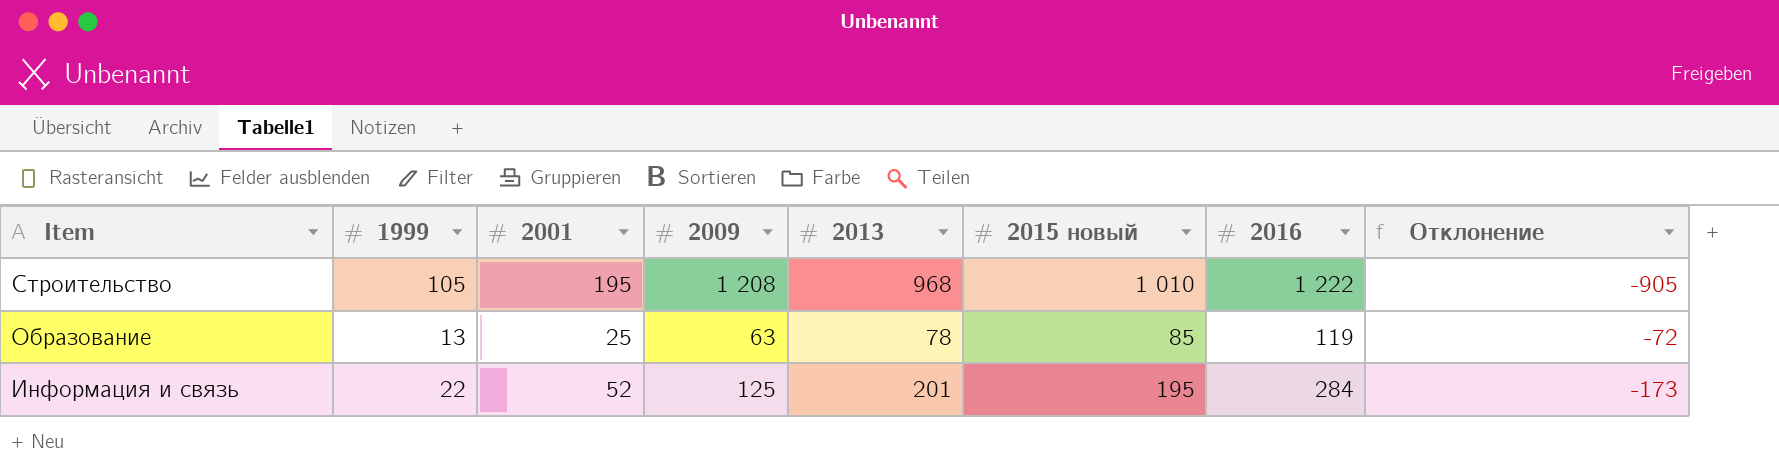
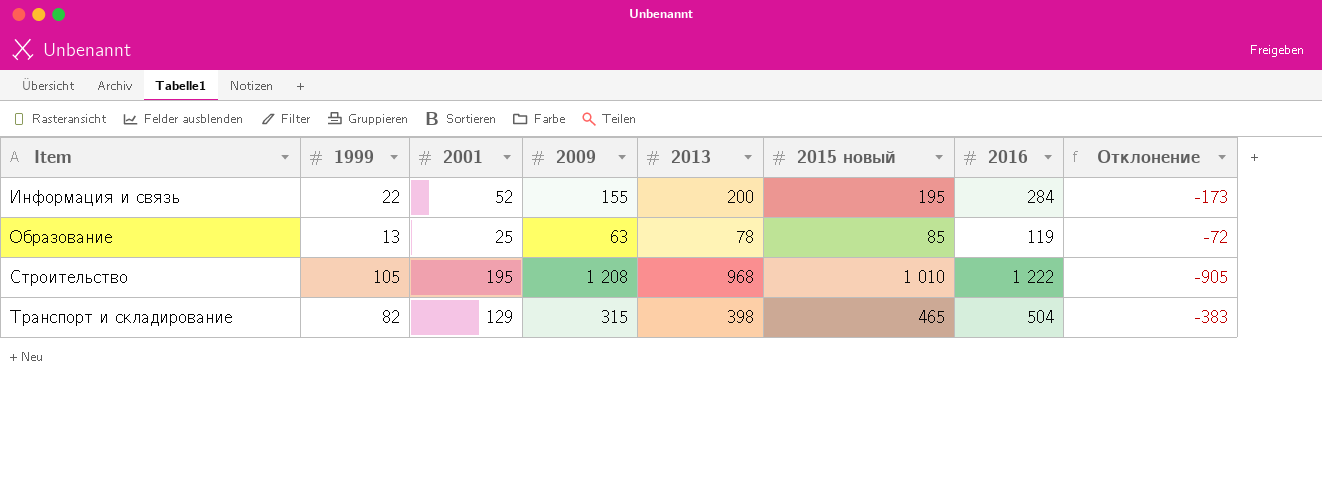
row order: Item descending -> Item ascending
Информация и связь | 2009: 125 -> 155
Информация и связь | 2013: 201 -> 200
row Транспорт и складирование: none -> 82 | 129 | 315 | 398 | 465 | 504 | -383

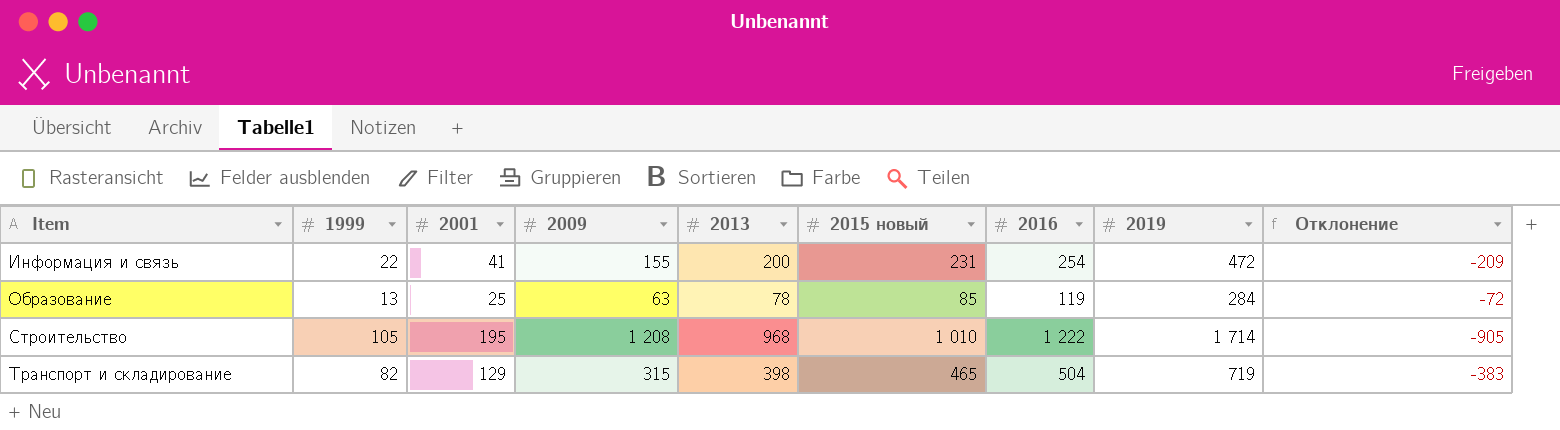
column 2019 | position: none -> 8
Информация и связь | 2001: 52 -> 41
Информация и связь | 2015 новый: 195 -> 231
Информация и связь | 2016: 284 -> 254
Информация и связь | Отклонение: -173 -> -209

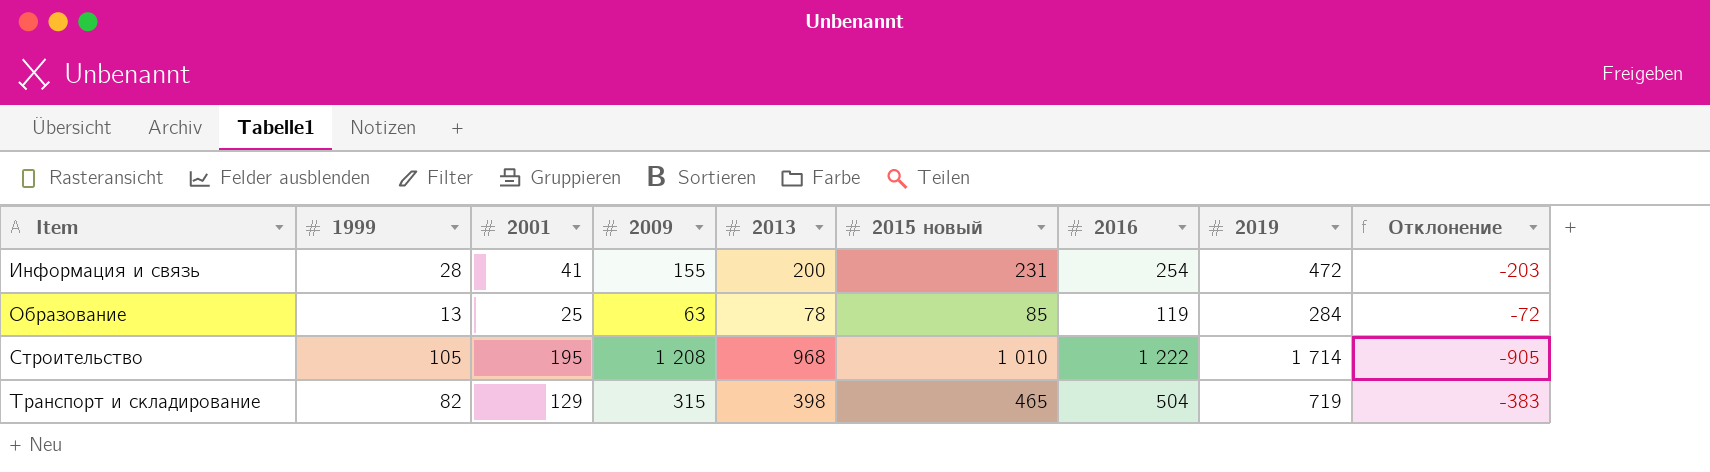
Информация и связь | 1999: 22 -> 28
Информация и связь | Отклонение: -209 -> -203

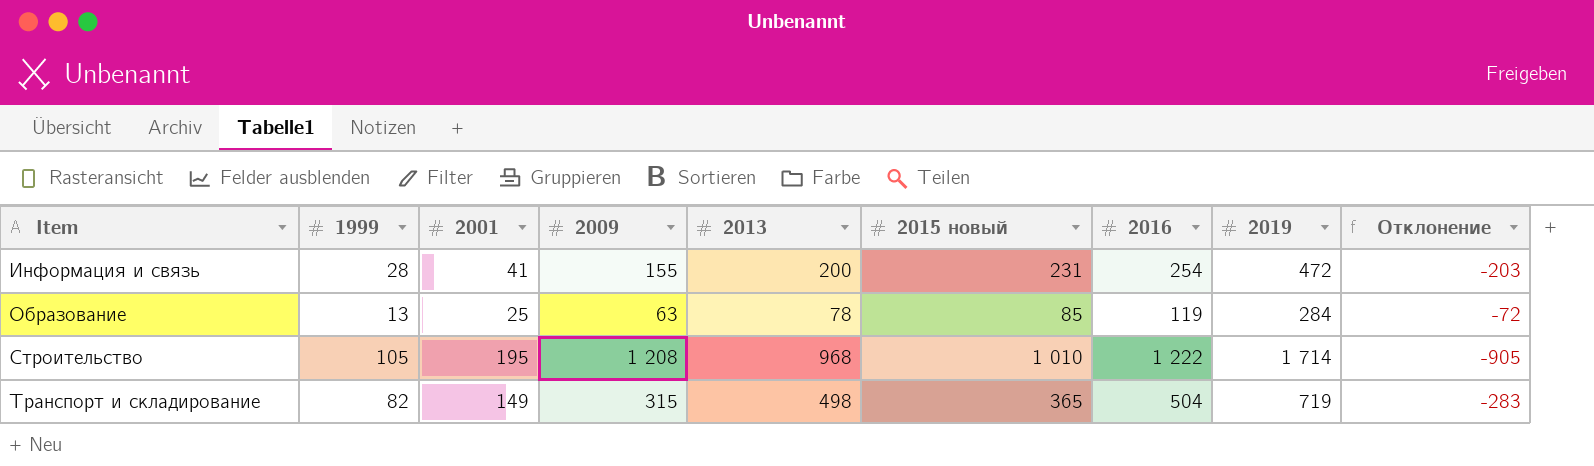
Транспорт и складирование | 2001: 129 -> 149
Транспорт и складирование | 2013: 398 -> 498
Транспорт и складирование | 2015 новый: 465 -> 365
Транспорт и складирование | Отклонение: -383 -> -283

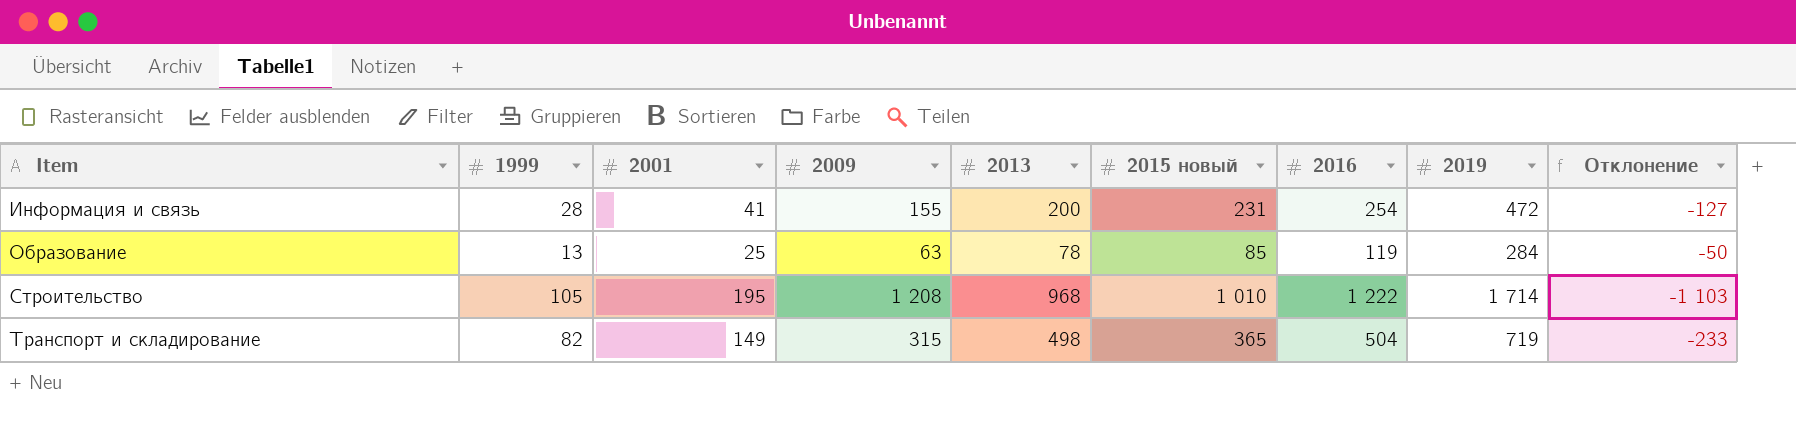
column Отклонение | formula: [1999] - [2015 новый] -> [1999] - [2009]

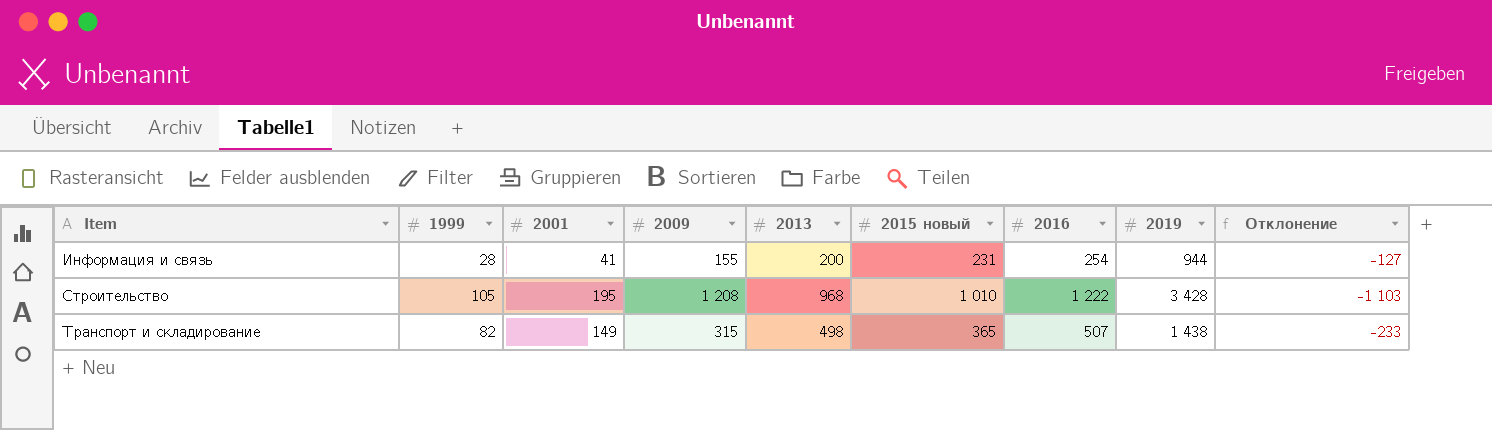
row Образование: 13 | 25 | 63 | 78 | 85 | 119 | 284 | -50 -> none
Информация и связь | 2019: 472 -> 944
Строительство | 2019: 1 714 -> 3 428
Транспорт и складирование | 2016: 504 -> 507
Транспорт и складирование | 2019: 719 -> 1 438

